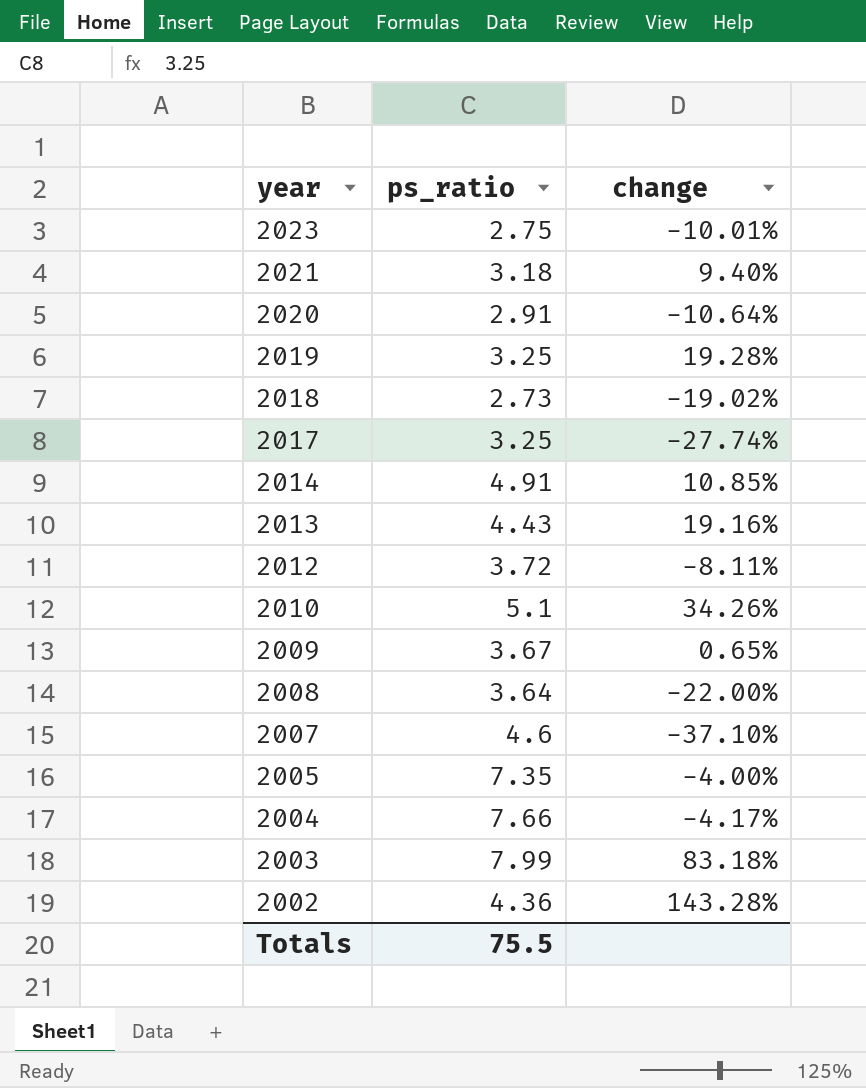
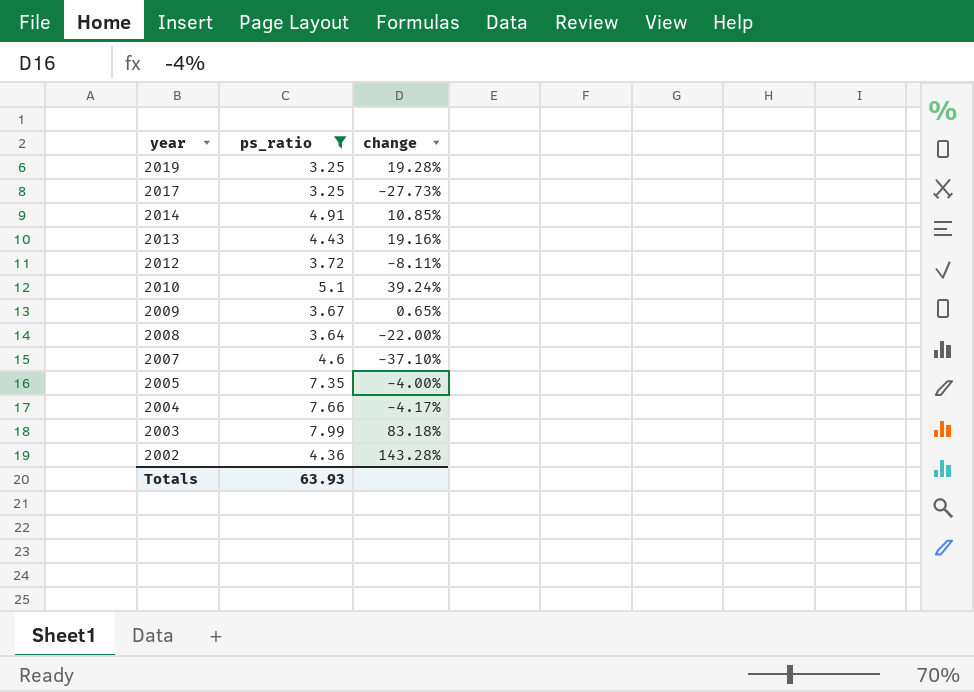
filter: none -> ps_ratio >= 3.25
2017 | change: -27.74% -> -27.73%
2010 | change: 34.26% -> 39.24%
Totals | ps_ratio: 75.5 -> 63.93

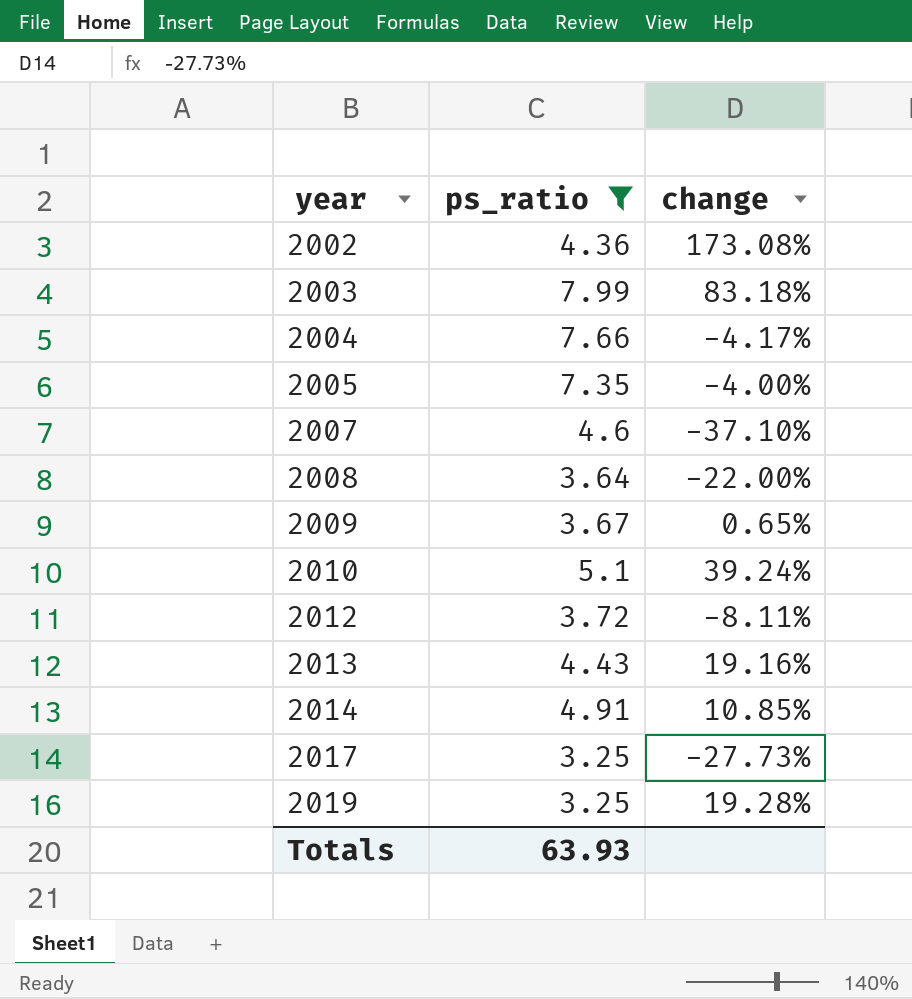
row order: year descending -> year ascending
2002 | change: 143.28% -> 173.08%

